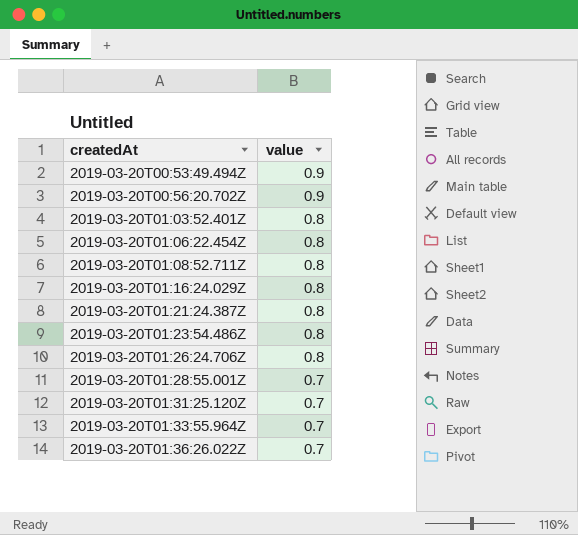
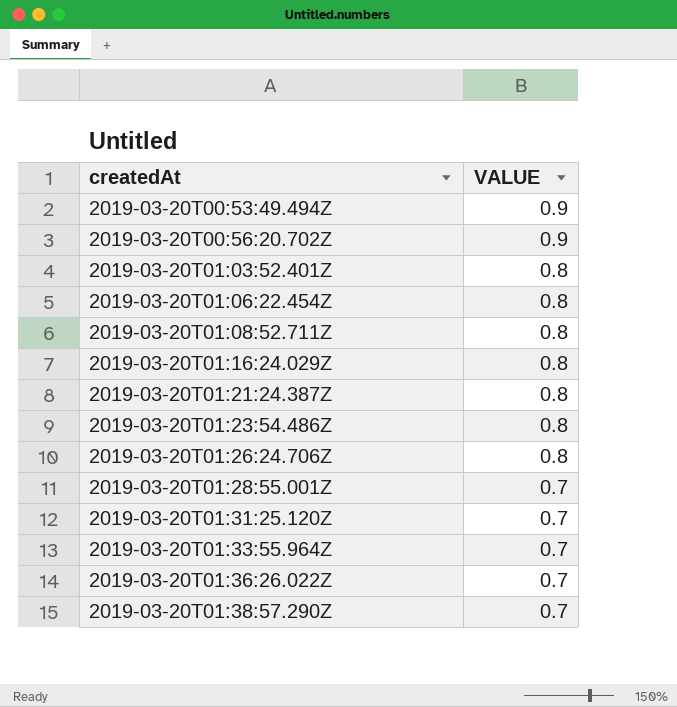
column name: value -> VALUE
row 2019-03-20T01:38:57.290Z: none -> 0.7

